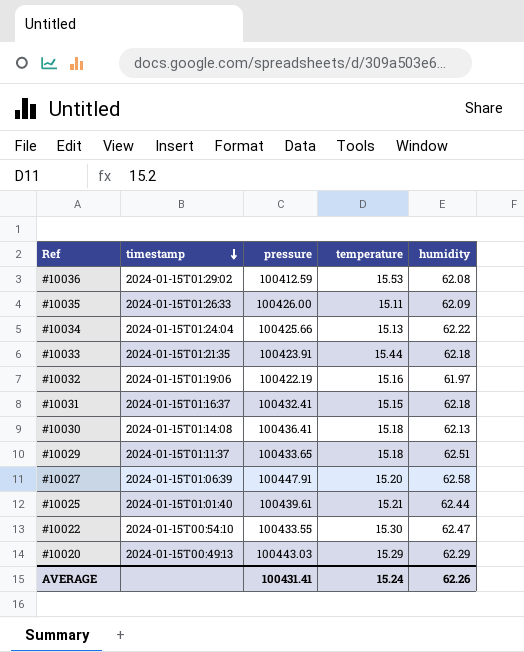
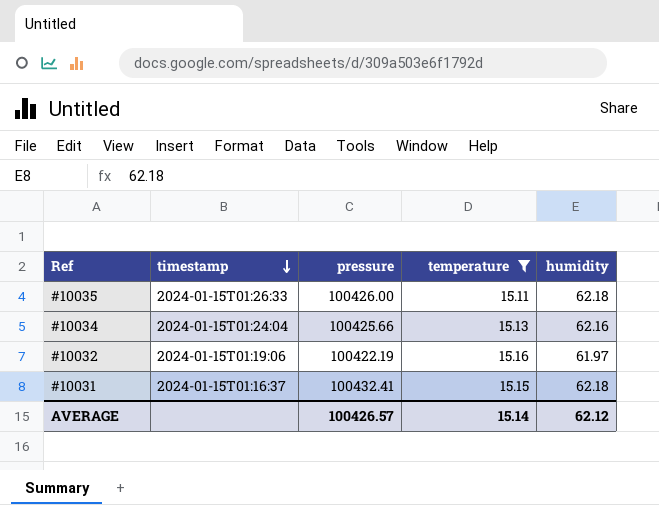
filter: none -> temperature <= 15.16
#10035 | humidity: 62.09 -> 62.18
#10034 | humidity: 62.22 -> 62.16
AVERAGE | pressure: 100431.41 -> 100426.57
AVERAGE | temperature: 15.24 -> 15.14
AVERAGE | humidity: 62.26 -> 62.12

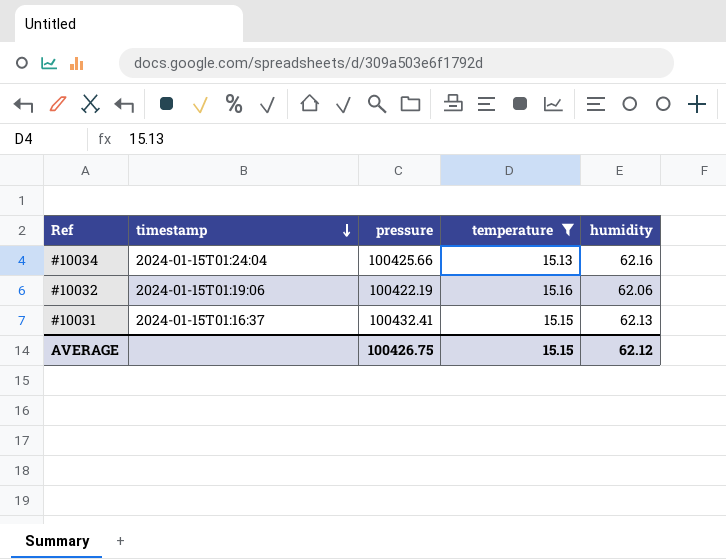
row #10035: 2024-01-15T01:26:33 | 100426.00 | 15.11 | 62.18 -> none
#10032 | humidity: 61.97 -> 62.06
#10031 | humidity: 62.18 -> 62.13
AVERAGE | pressure: 100426.57 -> 100426.75
AVERAGE | temperature: 15.14 -> 15.15

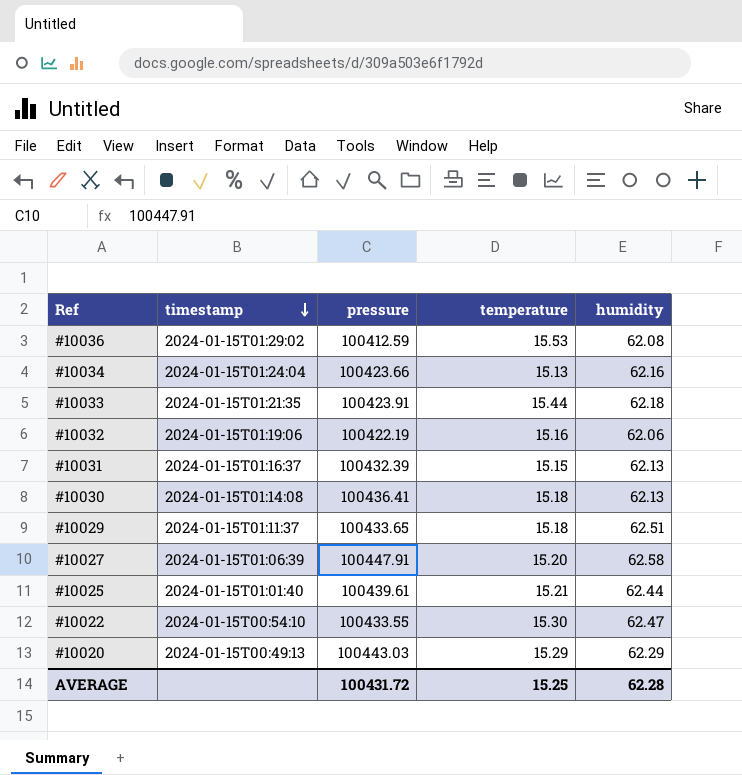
filter: temperature <= 15.16 -> none
#10034 | pressure: 100425.66 -> 100423.66
#10031 | pressure: 100432.41 -> 100432.39
AVERAGE | pressure: 100426.75 -> 100431.72
AVERAGE | temperature: 15.15 -> 15.25
AVERAGE | humidity: 62.12 -> 62.28

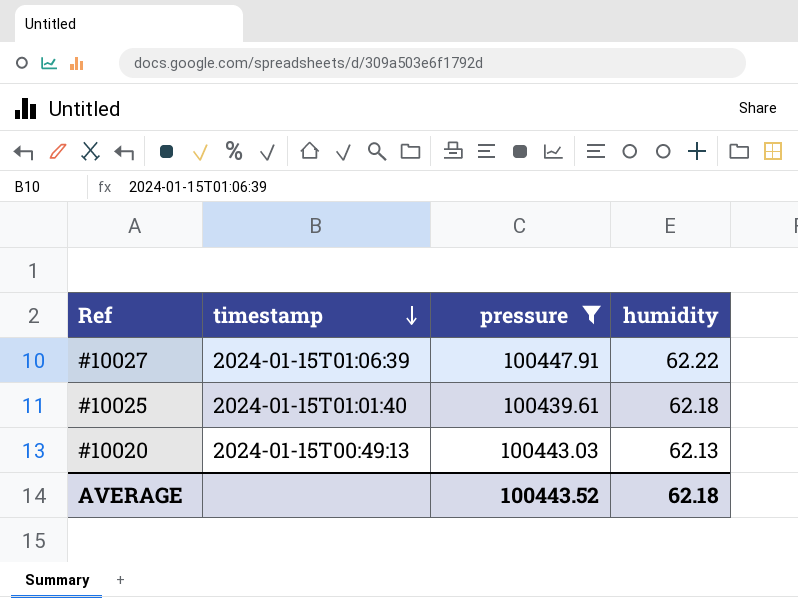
filter: none -> pressure >= 100439.61
column temperature | position: 4 -> none
#10027 | humidity: 62.58 -> 62.22
#10025 | humidity: 62.44 -> 62.18
#10020 | humidity: 62.29 -> 62.13
AVERAGE | pressure: 100431.72 -> 100443.52
AVERAGE | humidity: 62.28 -> 62.18

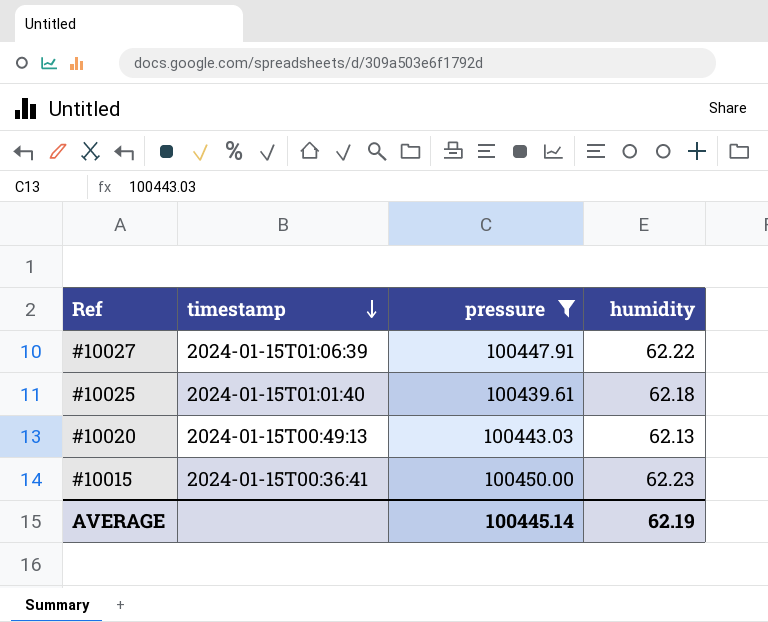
row #10015: none -> 2024-01-15T00:36:41 | 100450.00 | 62.23
AVERAGE | pressure: 100443.52 -> 100445.14
AVERAGE | humidity: 62.18 -> 62.19

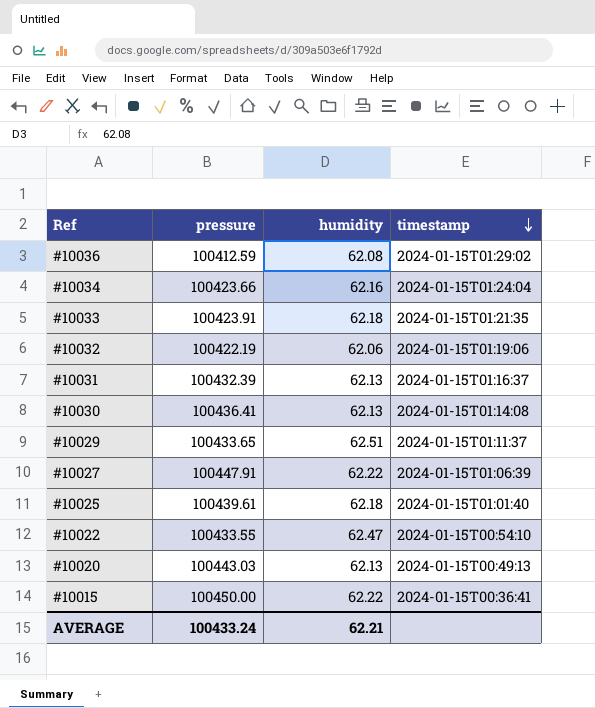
filter: pressure >= 100439.61 -> none
column timestamp | position: 2 -> 4
#10015 | humidity: 62.23 -> 62.22
AVERAGE | pressure: 100445.14 -> 100433.24
AVERAGE | humidity: 62.19 -> 62.21

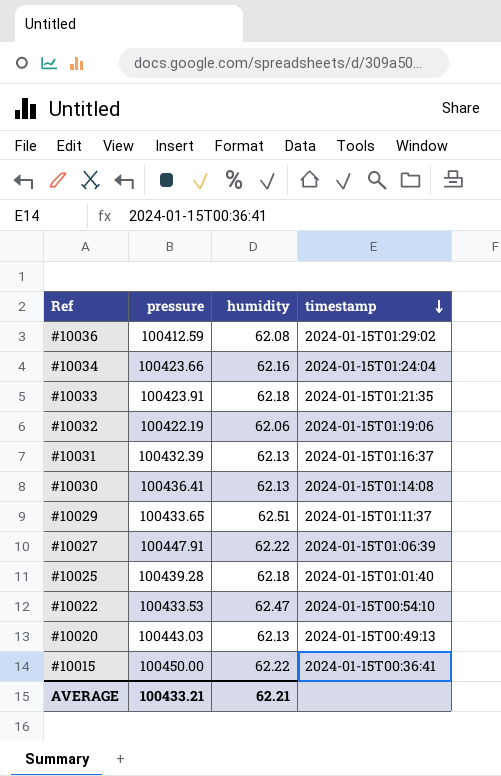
#10025 | pressure: 100439.61 -> 100439.28
#10022 | pressure: 100433.55 -> 100433.53
AVERAGE | pressure: 100433.24 -> 100433.21

